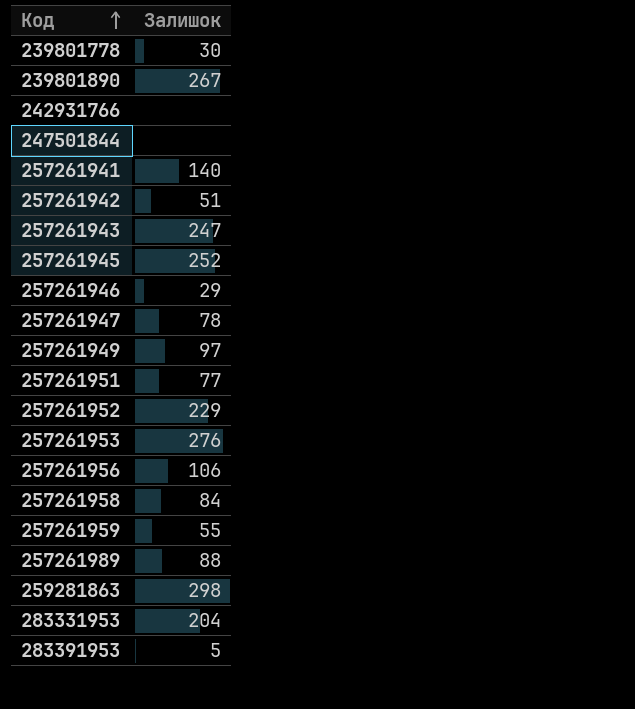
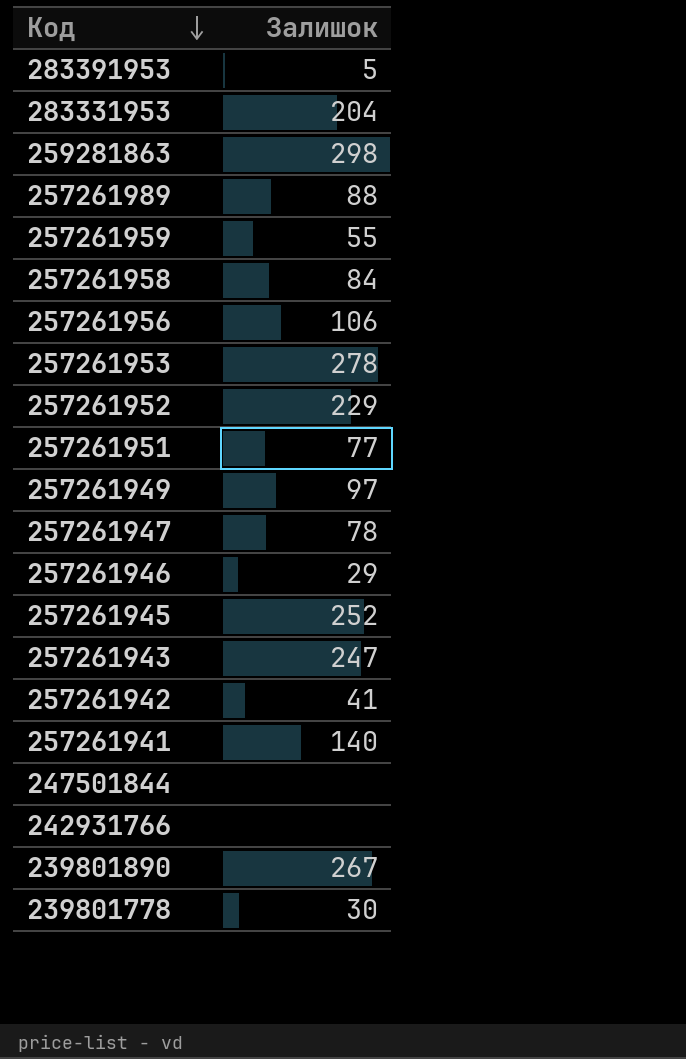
row order: Код ascending -> Код descending
257261953 | Залишок: 276 -> 278
257261942 | Залишок: 51 -> 41

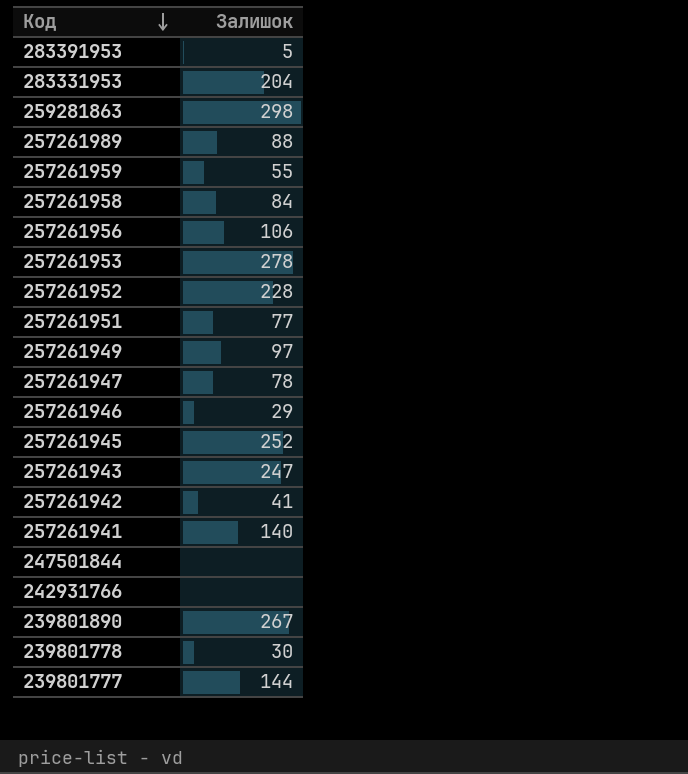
257261952 | Залишок: 229 -> 228
row 239801777: none -> 144

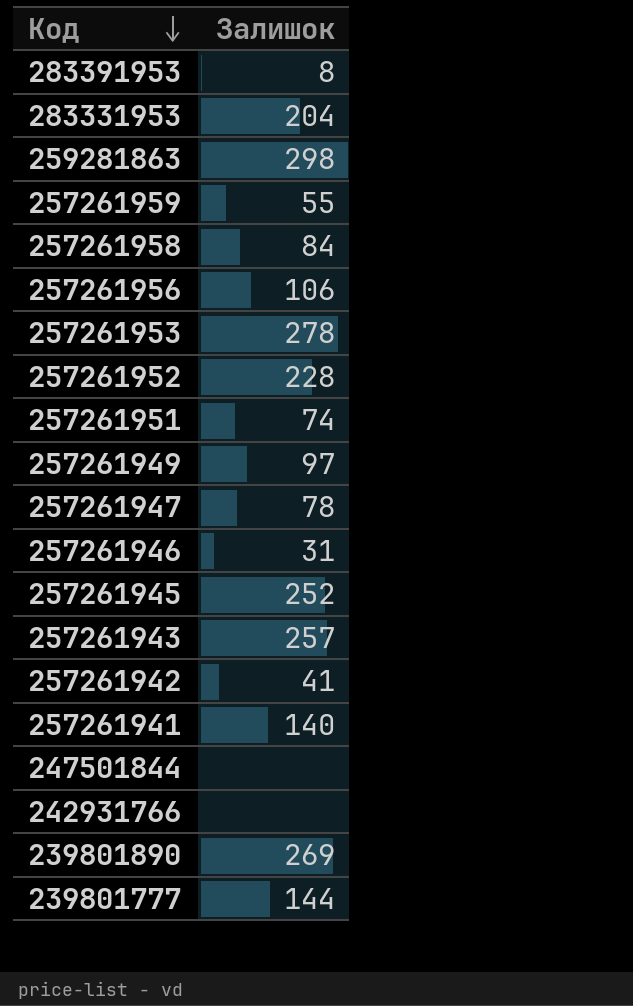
row 257261989: 88 -> none
row 239801778: 30 -> none
283391953 | Залишок: 5 -> 8
257261951 | Залишок: 77 -> 74
257261946 | Залишок: 29 -> 31
257261943 | Залишок: 247 -> 257
239801890 | Залишок: 267 -> 269

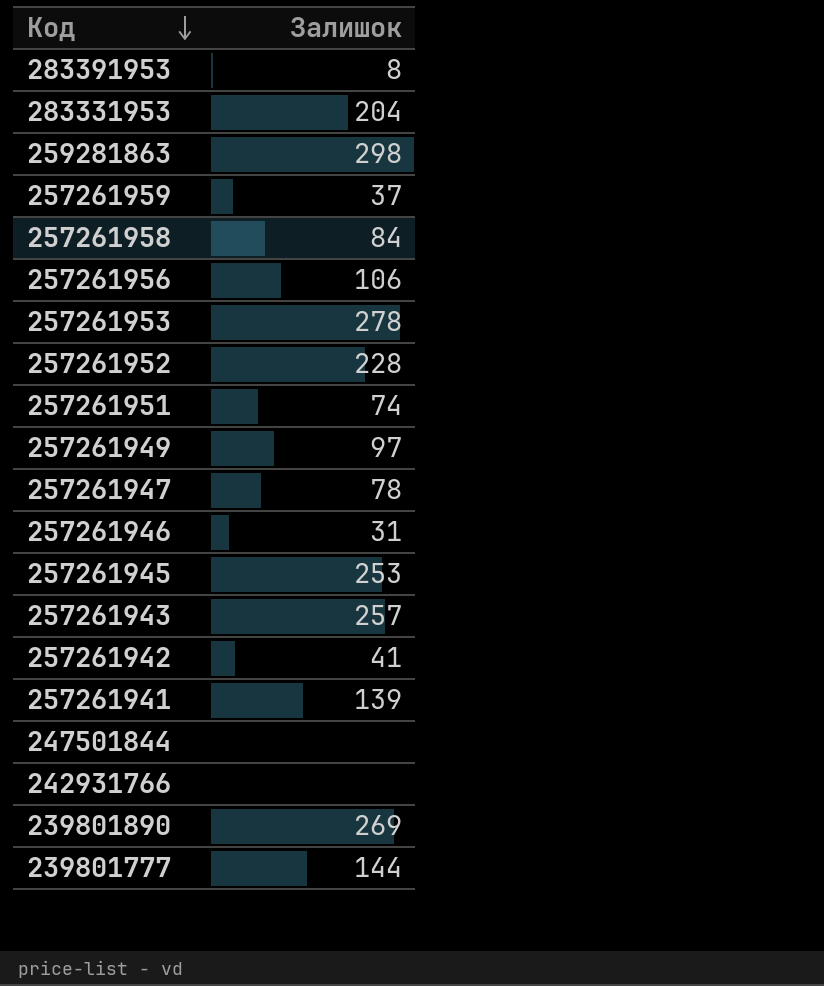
257261959 | Залишок: 55 -> 37
257261945 | Залишок: 252 -> 253
257261941 | Залишок: 140 -> 139

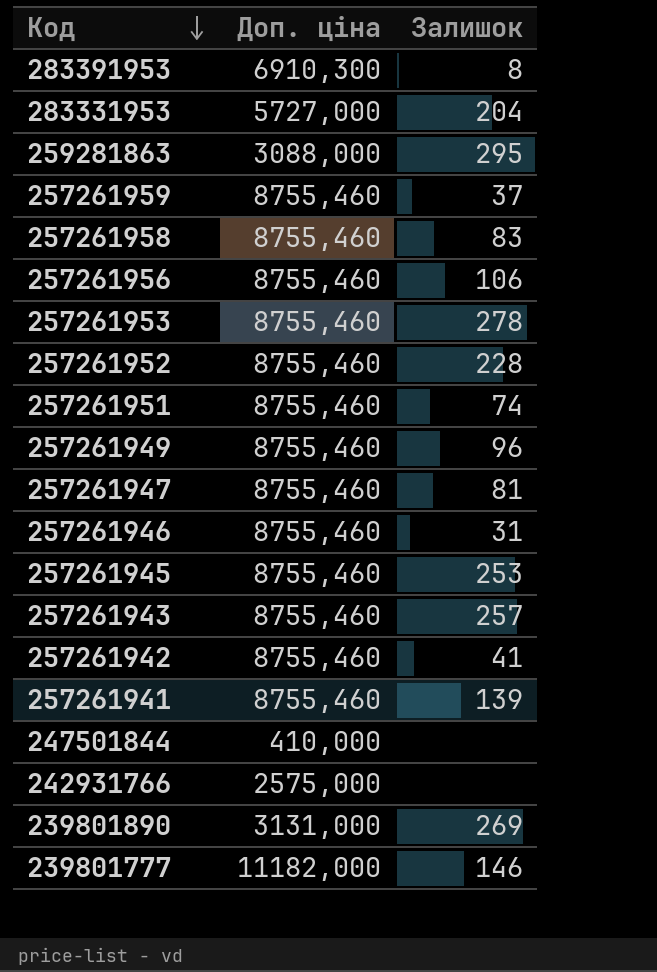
column Доп. ціна | position: none -> 2
259281863 | Залишок: 298 -> 295
257261958 | Залишок: 84 -> 83
257261949 | Залишок: 97 -> 96
257261947 | Залишок: 78 -> 81
239801777 | Залишок: 144 -> 146

